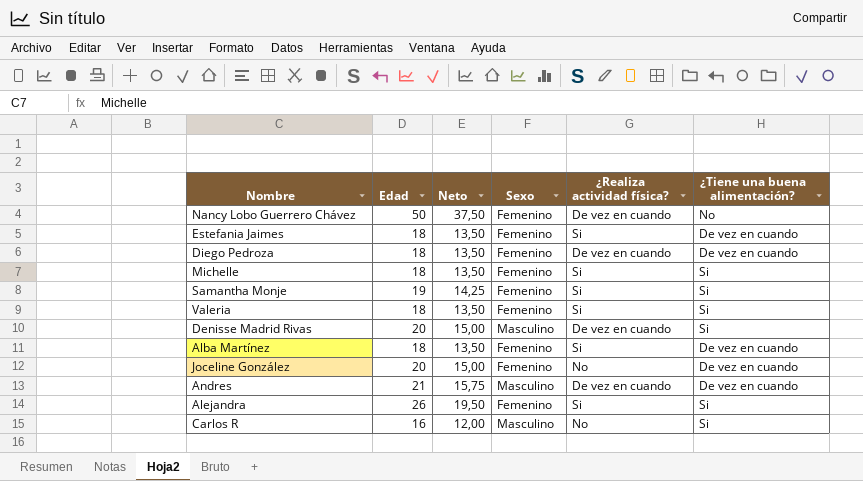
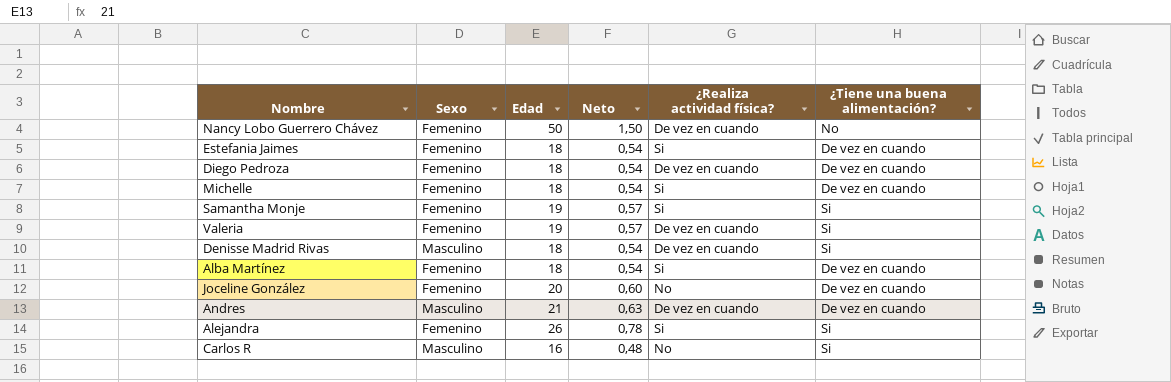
column Sexo | position: 4 -> 2
column Neto | formula: [Edad] * 0,75 -> [Edad] * 0,03
Michelle | ¿Tiene una buena alimentación?: Si -> De vez en cuando
Valeria | Edad: 18 -> 19
Valeria | ¿Realiza actividad física?: Si -> De vez en cuando
Denisse Madrid Rivas | Edad: 20 -> 18

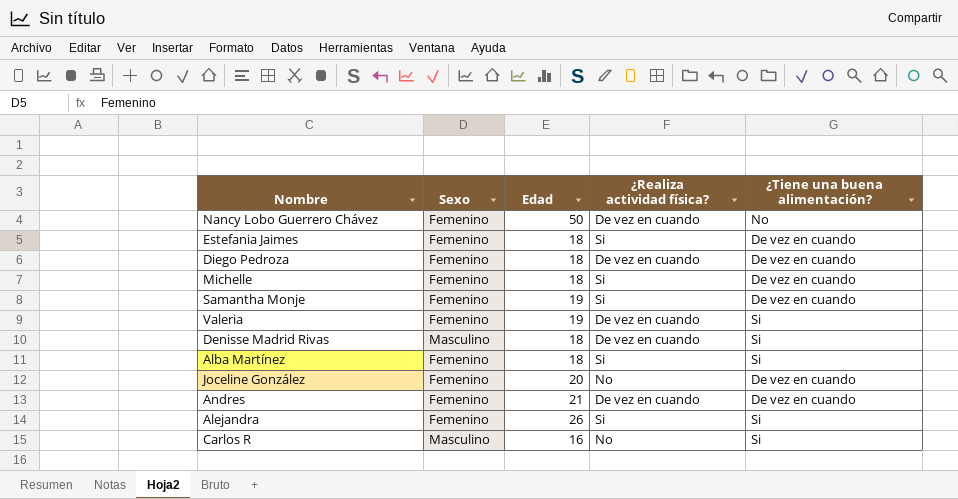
column Neto | formula: [Edad] * 0,03 -> none
Samantha Monje | ¿Tiene una buena alimentación?: Si -> De vez en cuando
Alba Martínez | ¿Tiene una buena alimentación?: De vez en cuando -> Si
Andres | Sexo: Masculino -> Femenino

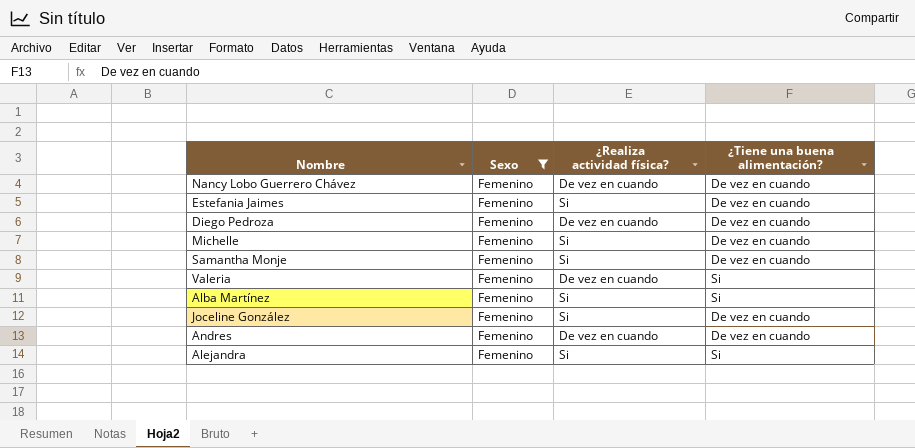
filter: none -> Sexo = Femenino
column Edad | position: 3 -> none
Nancy Lobo Guerrero Chávez | ¿Tiene una buena alimentación?: No -> De vez en cuando
Joceline González | ¿Realiza actividad física?: No -> Si

